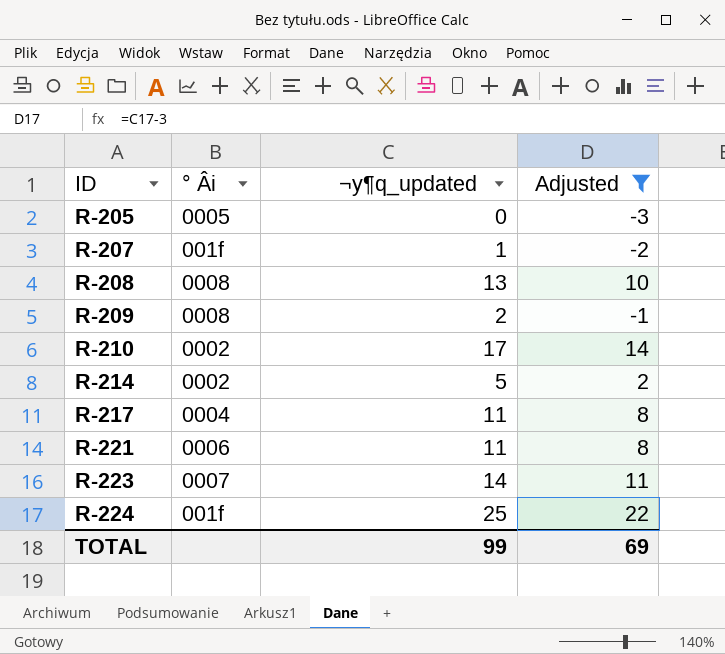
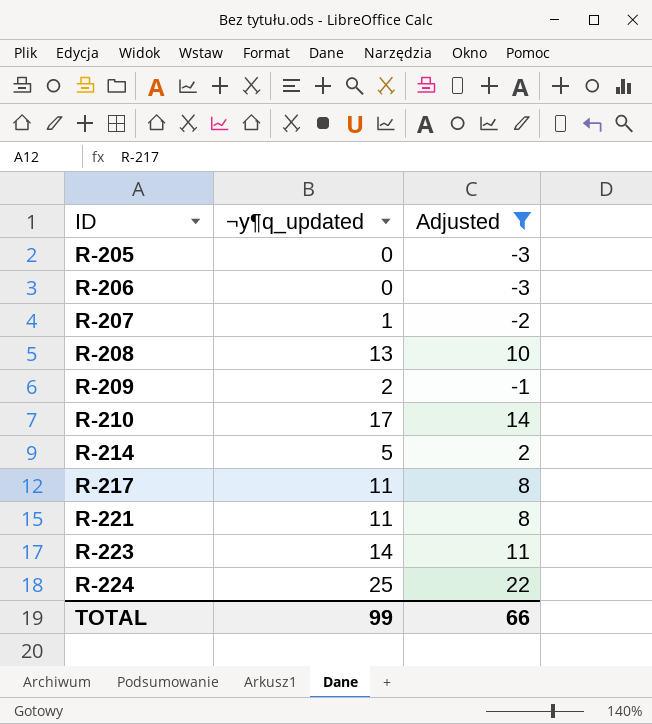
column ° Âi | position: 2 -> none
row R-206: none -> 0 | -3
TOTAL | Adjusted: 69 -> 66

